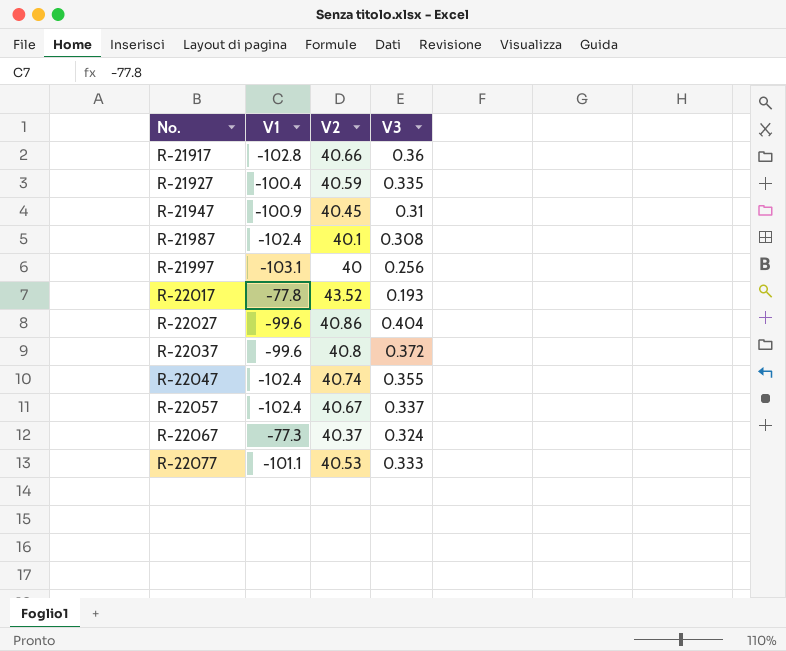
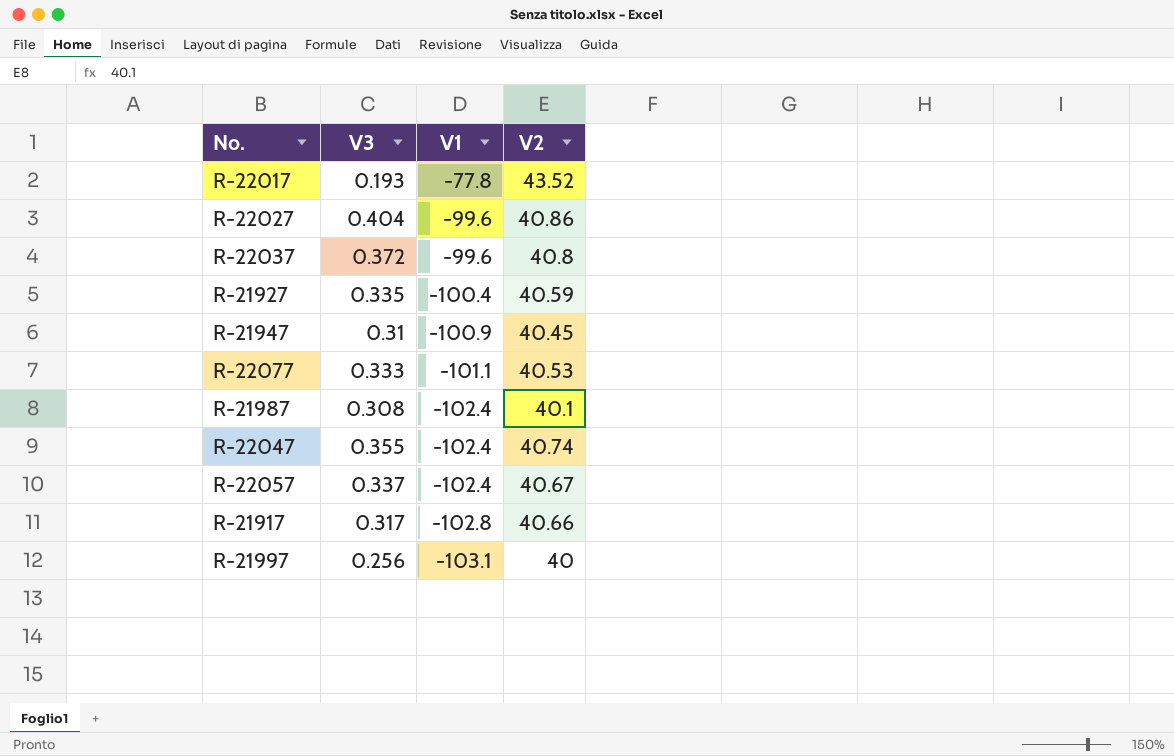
row order: No. ascending -> V1 descending
column V3 | position: 4 -> 2
row R-22067: -77.3 | 40.37 | 0.324 -> none
R-21917 | V3: 0.36 -> 0.317

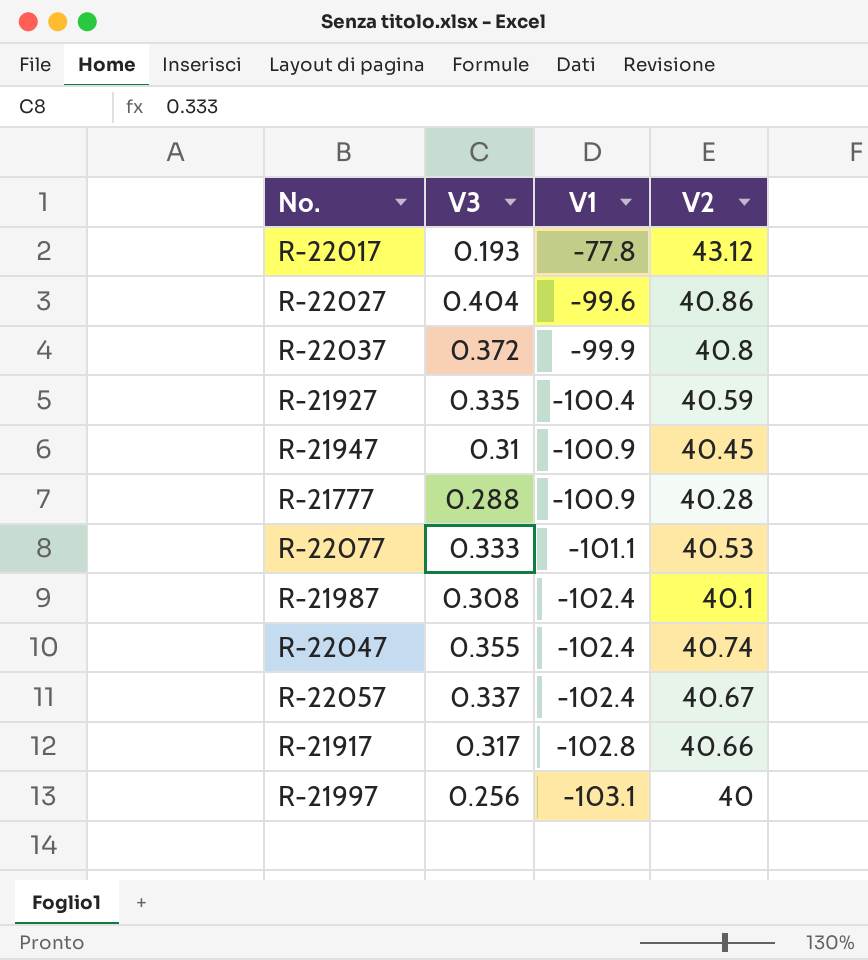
R-22017 | V2: 43.52 -> 43.12
R-22037 | V1: -99.6 -> -99.9
row R-21777: none -> 0.288 | -100.9 | 40.28

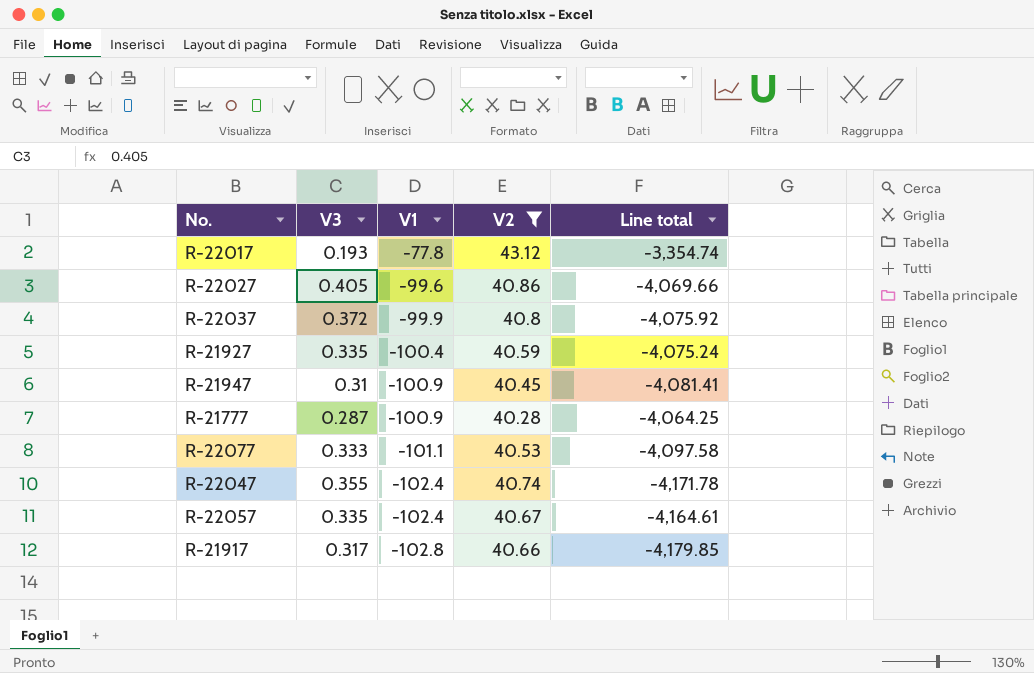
filter: none -> V2 >= 40.28
column Line total | formula: none -> [V1] * [V2]
R-22027 | V3: 0.404 -> 0.405
R-21777 | V3: 0.288 -> 0.287
R-22057 | V3: 0.337 -> 0.335

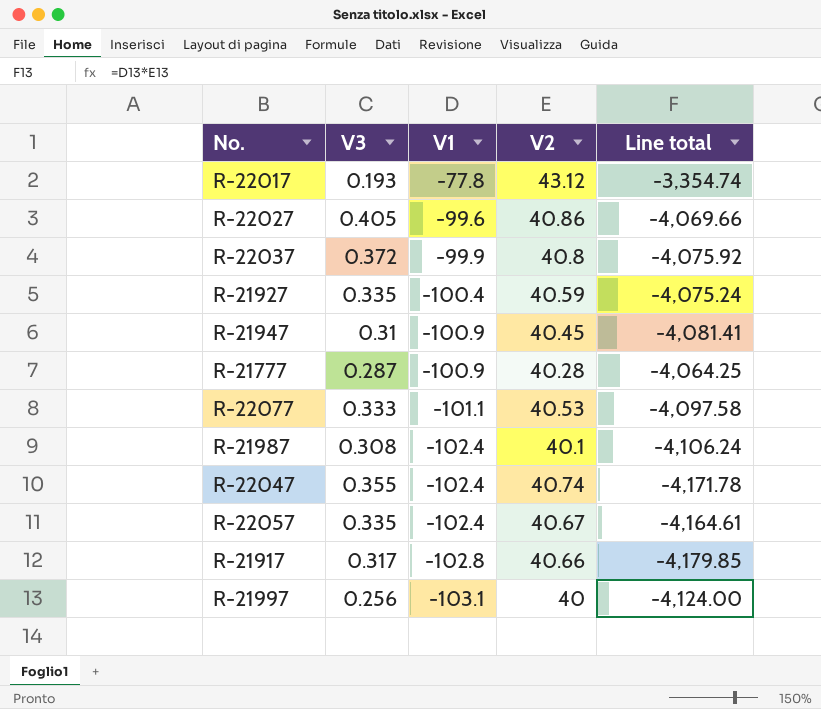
filter: V2 >= 40.28 -> none

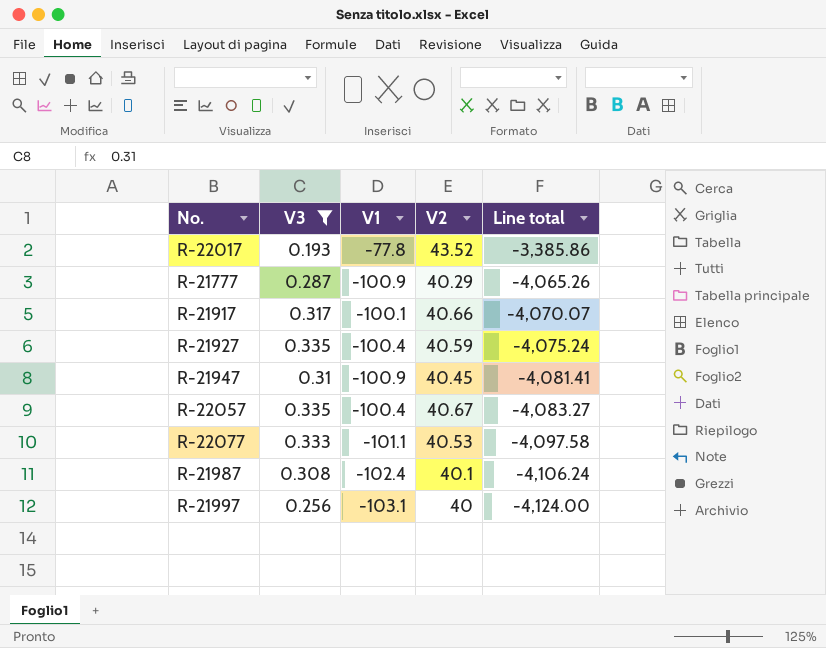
filter: none -> V3 <= 0.335
row order: V1 descending -> Line total descending
R-22017 | V2: 43.12 -> 43.52
R-22017 | Line total: -3,354.74 -> -3,385.86
R-21777 | V2: 40.28 -> 40.29
R-21777 | Line total: -4,064.25 -> -4,065.26
R-21917 | V1: -102.8 -> -100.1
R-21917 | Line total: -4,179.85 -> -4,070.07
R-22057 | V1: -102.4 -> -100.4
R-22057 | Line total: -4,164.61 -> -4,083.27

